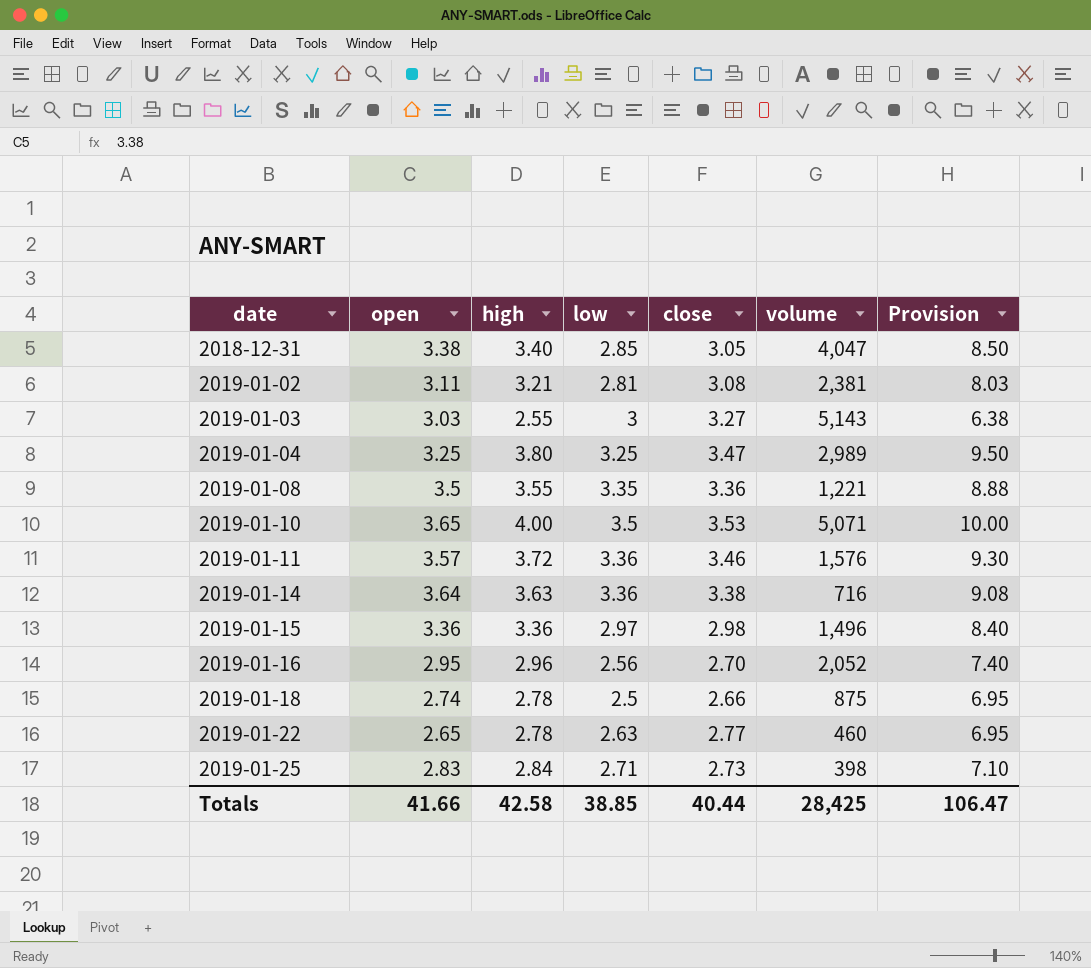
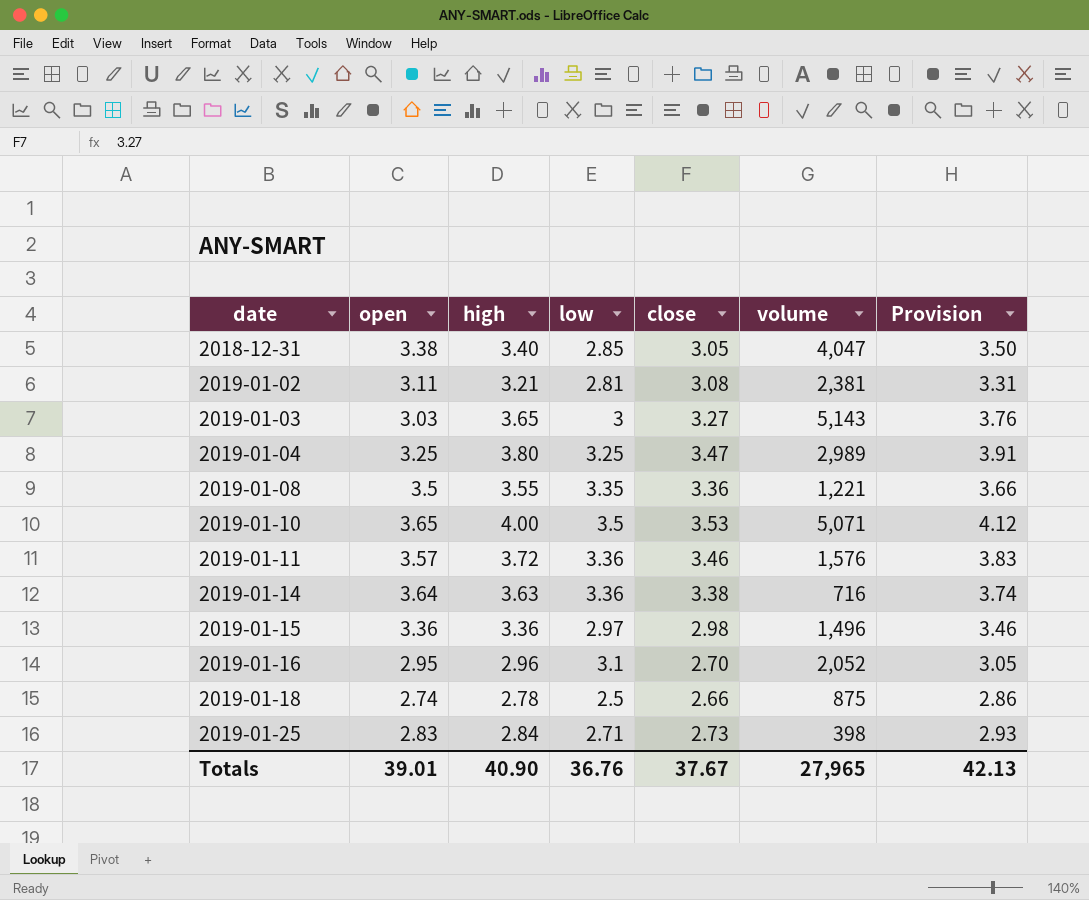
column Provision | formula: [high] * 2.5 -> [high] * 1.03
row 2019-01-22: 2.65 | 2.78 | 2.63 | 2.77 | 460 | 6.95 -> none
2019-01-03 | high: 2.55 -> 3.65
2019-01-16 | low: 2.56 -> 3.1
Totals | open: 41.66 -> 39.01
Totals | high: 42.58 -> 40.90
Totals | low: 38.85 -> 36.76
Totals | close: 40.44 -> 37.67
Totals | volume: 28,425 -> 27,965
Totals | Provision: 106.47 -> 42.13

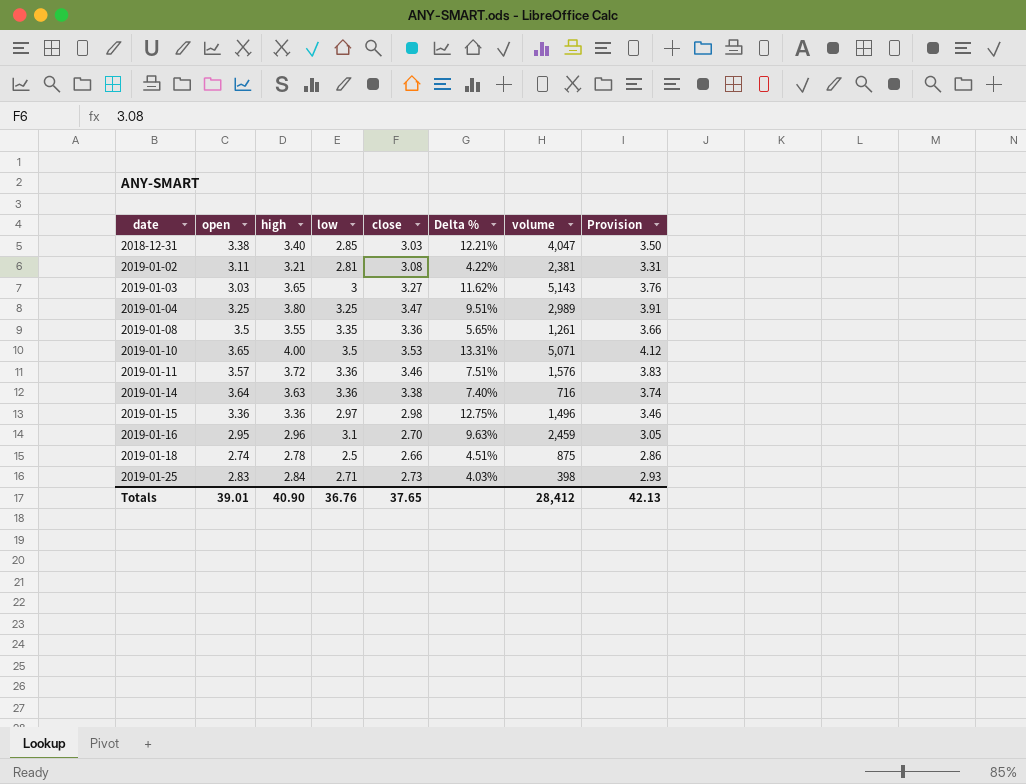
column Delta % | formula: none -> ([high] - [close]) / [close]
2018-12-31 | close: 3.05 -> 3.03
2019-01-08 | volume: 1,221 -> 1,261
2019-01-16 | volume: 2,052 -> 2,459
Totals | close: 37.67 -> 37.65
Totals | volume: 27,965 -> 28,412

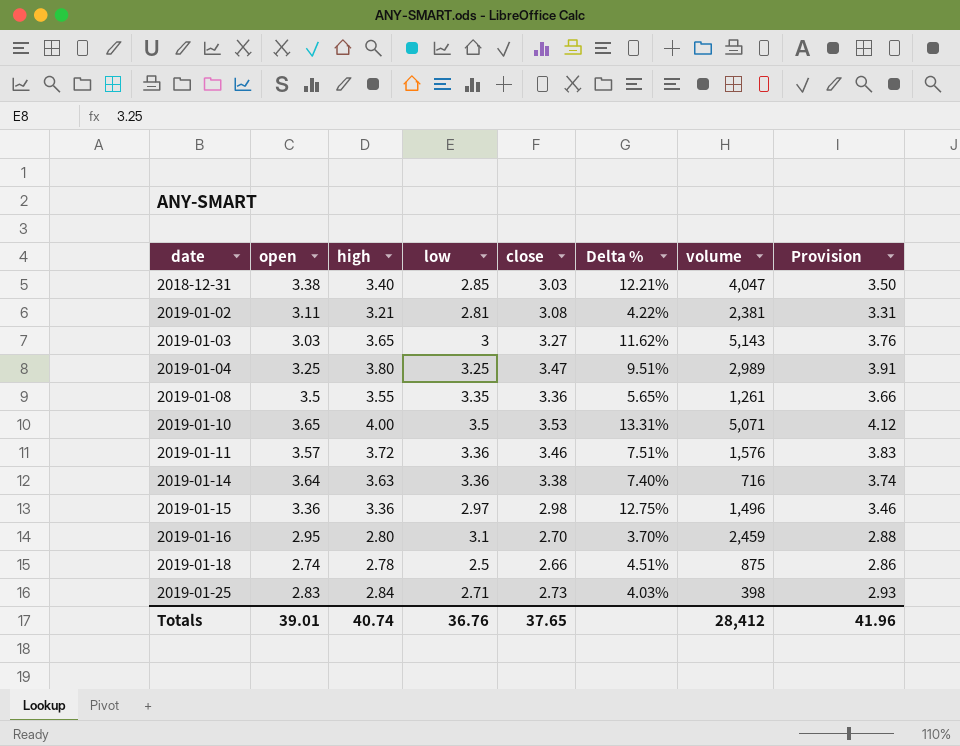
2019-01-16 | high: 2.96 -> 2.80
2019-01-16 | Delta %: 9.63% -> 3.70%
2019-01-16 | Provision: 3.05 -> 2.88
Totals | high: 40.90 -> 40.74
Totals | Provision: 42.13 -> 41.96

